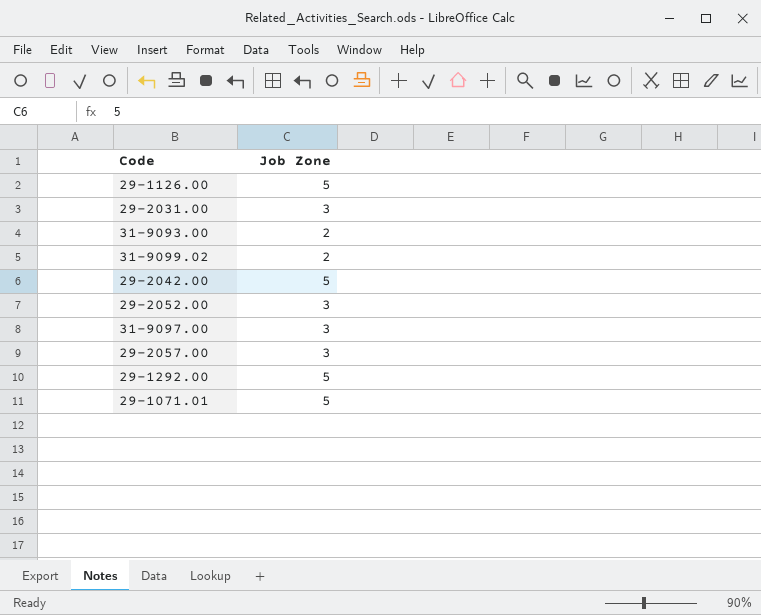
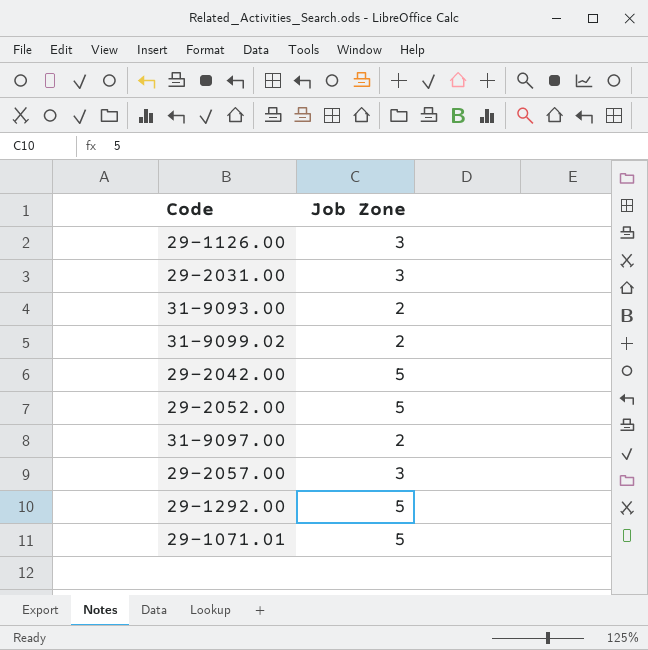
29-1126.00 | Job Zone: 5 -> 3
29-2052.00 | Job Zone: 3 -> 5
31-9097.00 | Job Zone: 3 -> 2

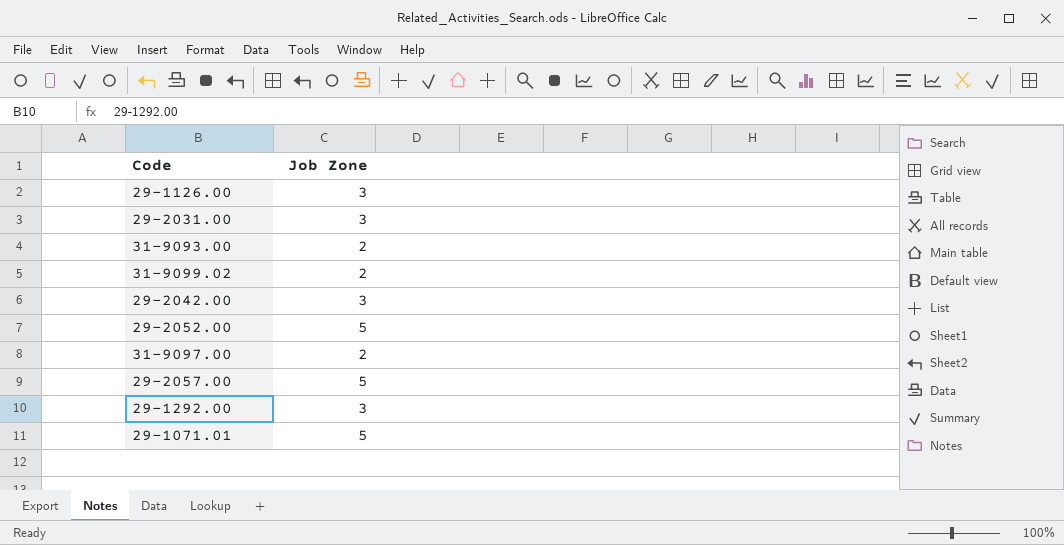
29-2042.00 | Job Zone: 5 -> 3
29-2057.00 | Job Zone: 3 -> 5
29-1292.00 | Job Zone: 5 -> 3

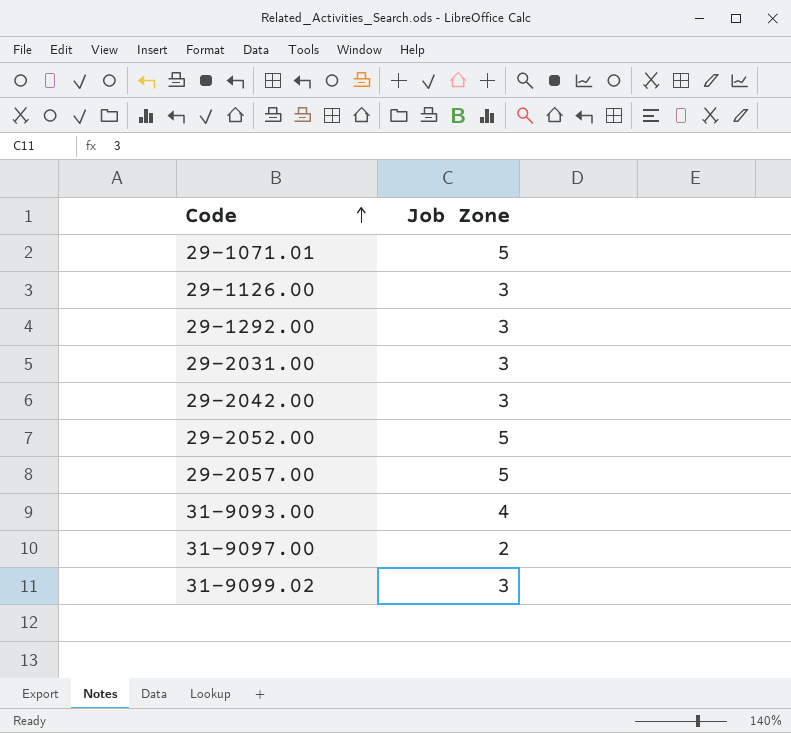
row order: none -> Code ascending
31-9093.00 | Job Zone: 2 -> 4
31-9099.02 | Job Zone: 2 -> 3

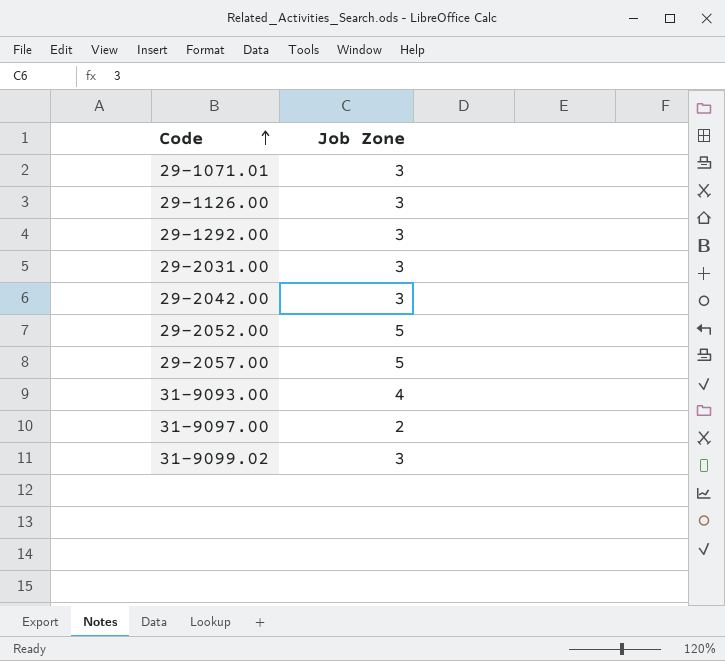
29-1071.01 | Job Zone: 5 -> 3

